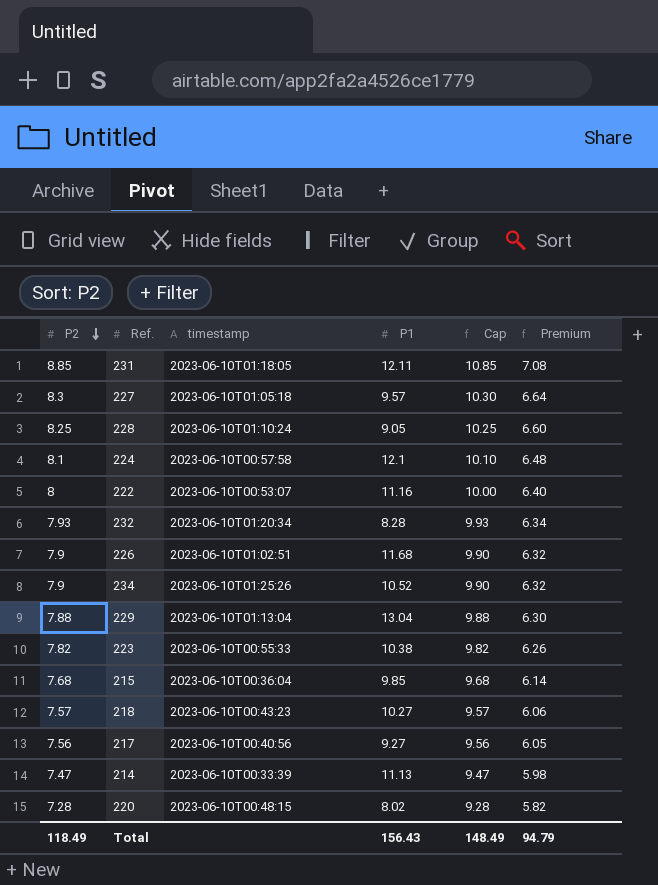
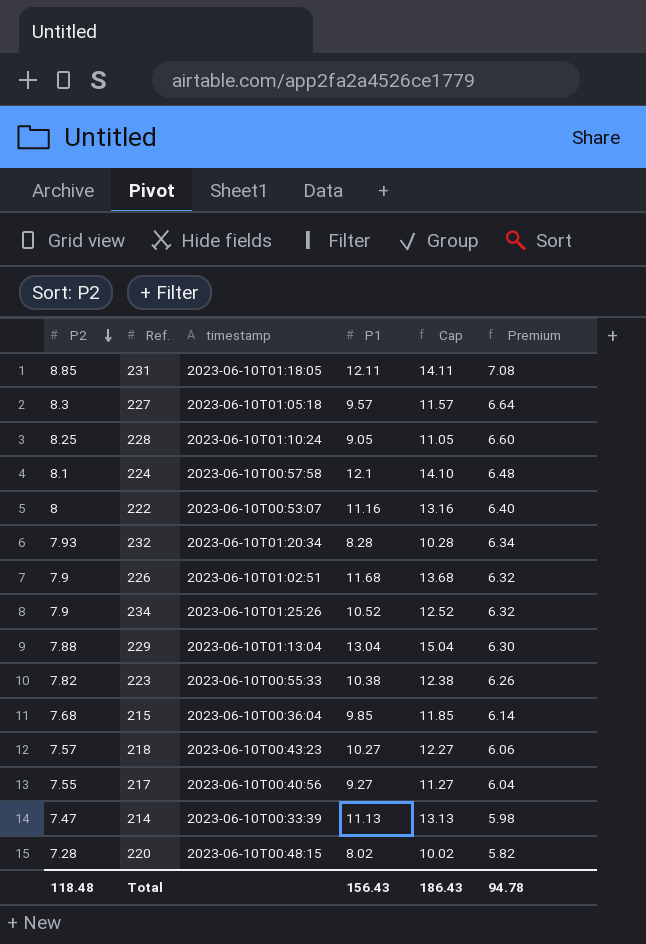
column Cap | formula: [P2] + 2 -> [P1] + 2
217 | P2: 7.56 -> 7.55
217 | Premium: 6.05 -> 6.04
Total | P2: 118.49 -> 118.48
Total | Cap: 148.49 -> 186.43
Total | Premium: 94.79 -> 94.78

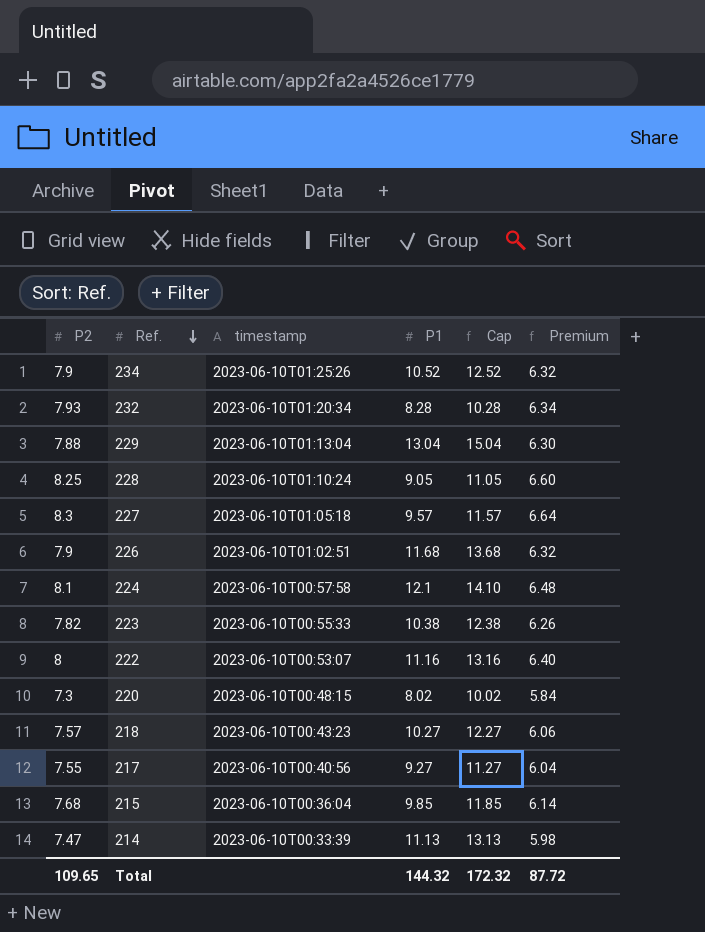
row order: P2 descending -> Ref. descending
row 231: 8.85 | 2023-06-10T01:18:05 | 12.11 | 14.11 | 7.08 -> none
220 | P2: 7.28 -> 7.3
220 | Premium: 5.82 -> 5.84
Total | P2: 118.48 -> 109.65
Total | P1: 156.43 -> 144.32
Total | Cap: 186.43 -> 172.32
Total | Premium: 94.78 -> 87.72

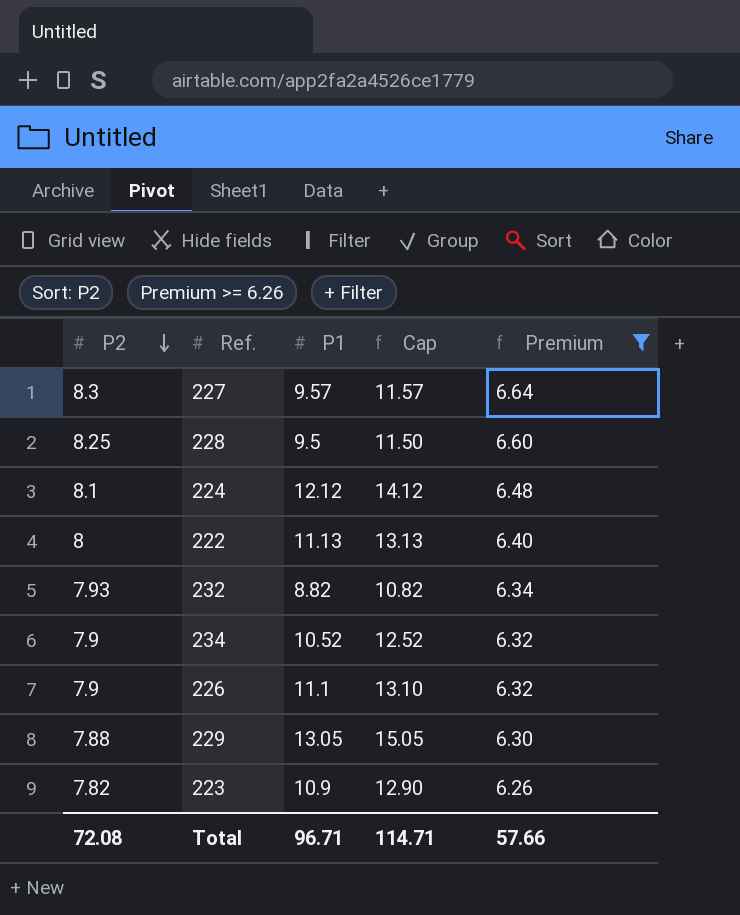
filter: none -> Premium >= 6.26
row order: Ref. descending -> P2 descending
column timestamp | position: 3 -> none
228 | P1: 9.05 -> 9.5
228 | Cap: 11.05 -> 11.50
224 | P1: 12.1 -> 12.12
224 | Cap: 14.10 -> 14.12
222 | P1: 11.16 -> 11.13
222 | Cap: 13.16 -> 13.13
232 | P1: 8.28 -> 8.82
232 | Cap: 10.28 -> 10.82
226 | P1: 11.68 -> 11.1
226 | Cap: 13.68 -> 13.10
229 | P1: 13.04 -> 13.05
229 | Cap: 15.04 -> 15.05
223 | P1: 10.38 -> 10.9
223 | Cap: 12.38 -> 12.90
Total | P2: 109.65 -> 72.08
Total | P1: 144.32 -> 96.71
Total | Cap: 172.32 -> 114.71
Total | Premium: 87.72 -> 57.66

